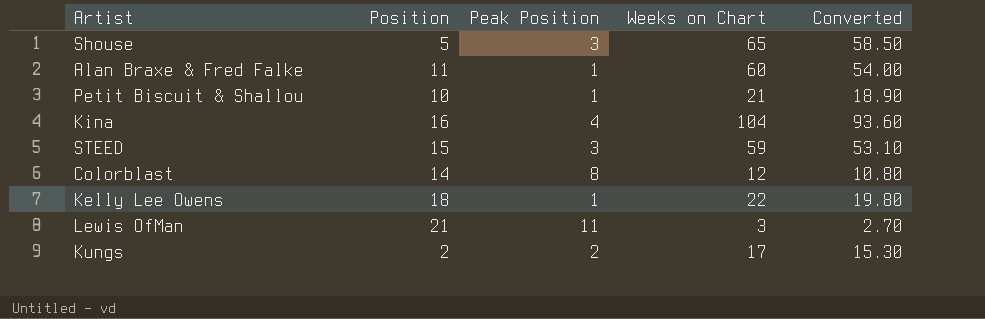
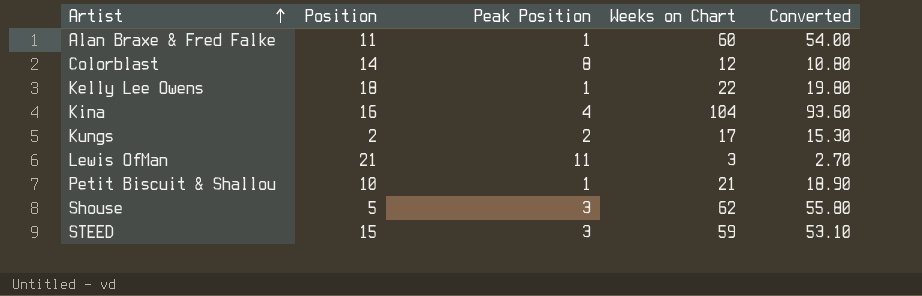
row order: none -> Artist ascending
Shouse | Weeks on Chart: 65 -> 62
Shouse | Converted: 58.50 -> 55.80

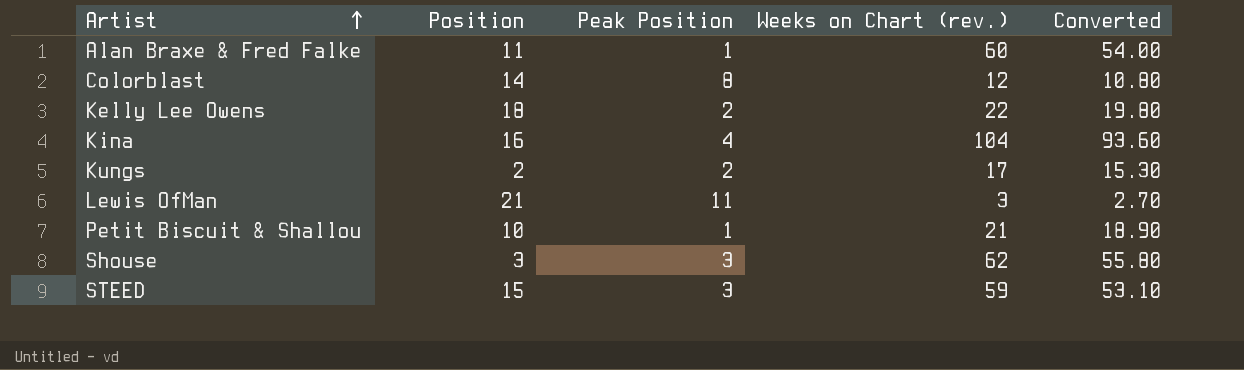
column name: Weeks on Chart -> Weeks on Chart (rev.)
Kelly Lee Owens | Peak Position: 1 -> 2
Shouse | Position: 5 -> 3

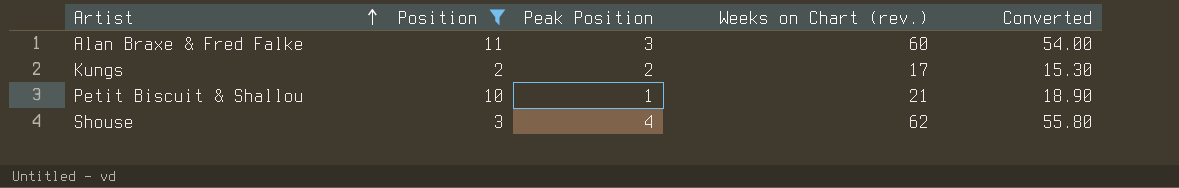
filter: none -> Position <= 11
Alan Braxe & Fred Falke | Peak Position: 1 -> 3
Shouse | Peak Position: 3 -> 4

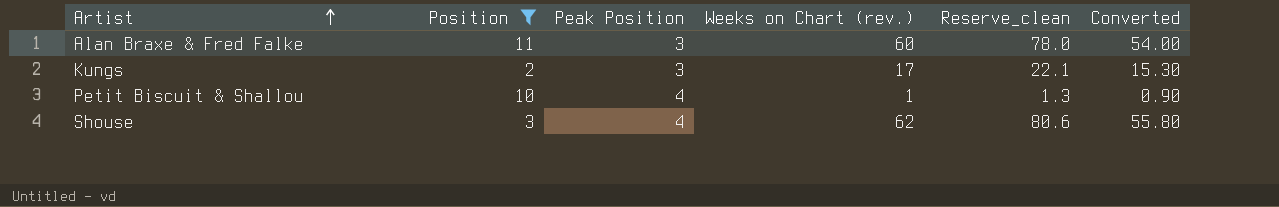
column Reserve_clean | formula: none -> [Weeks on Chart (rev.)] * 1.3
Kungs | Peak Position: 2 -> 3
Petit Biscuit & Shallou | Peak Position: 1 -> 4
Petit Biscuit & Shallou | Weeks on Chart (rev.): 21 -> 1
Petit Biscuit & Shallou | Converted: 18.90 -> 0.90

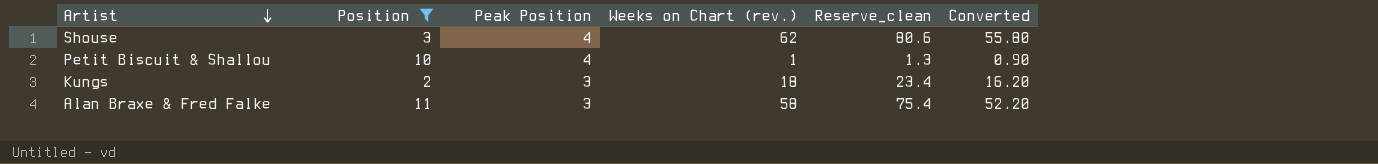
row order: Artist ascending -> Artist descending
Kungs | Weeks on Chart (rev.): 17 -> 18
Kungs | Reserve_clean: 22.1 -> 23.4
Kungs | Converted: 15.30 -> 16.20
Alan Braxe & Fred Falke | Weeks on Chart (rev.): 60 -> 58
Alan Braxe & Fred Falke | Reserve_clean: 78.0 -> 75.4
Alan Braxe & Fred Falke | Converted: 54.00 -> 52.20

